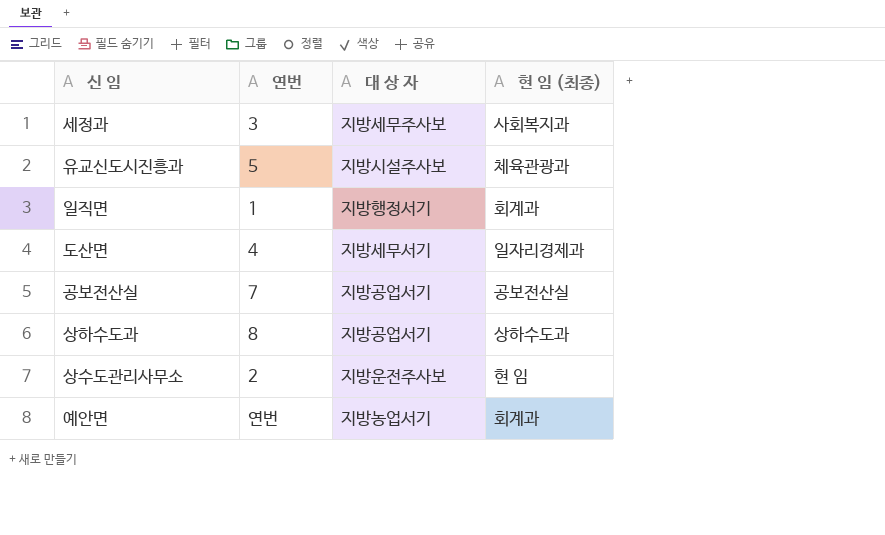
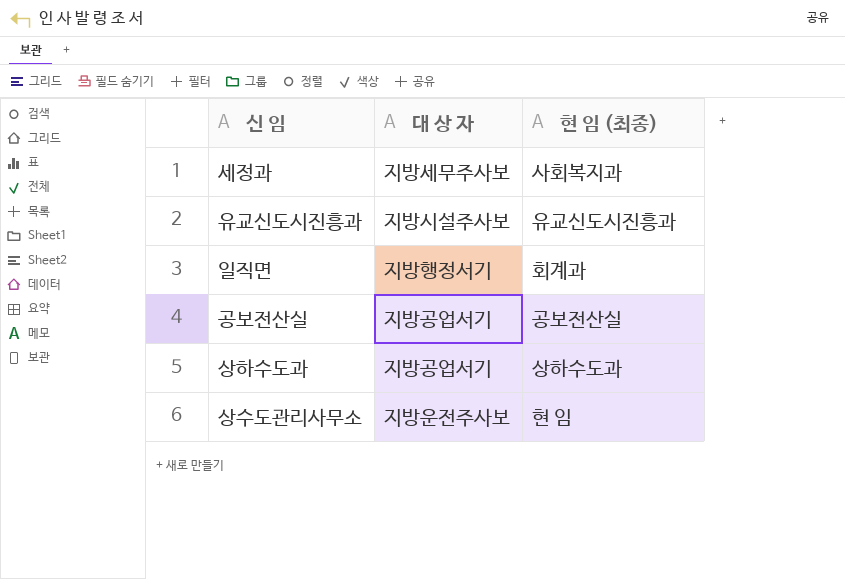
column 연번 | position: 2 -> none
row 도산면: 4 | 지방세무서기 | 일자리경제과 -> none
row 예안면: 연번 | 지방농업서기 | 회계과 -> none
유교신도시진흥과 | 현 임 (최종): 체육관광과 -> 유교신도시진흥과

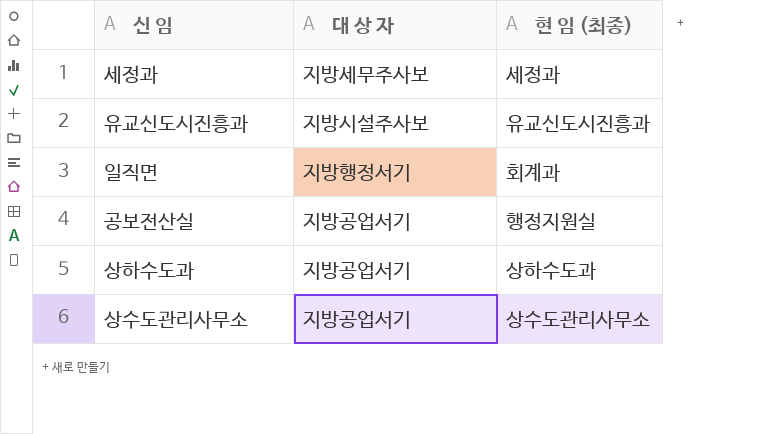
세정과 | 현 임 (최종): 사회복지과 -> 세정과
공보전산실 | 현 임 (최종): 공보전산실 -> 행정지원실
상수도관리사무소 | 대 상 자: 지방운전주사보 -> 지방공업서기
상수도관리사무소 | 현 임 (최종): 현 임 -> 상수도관리사무소

